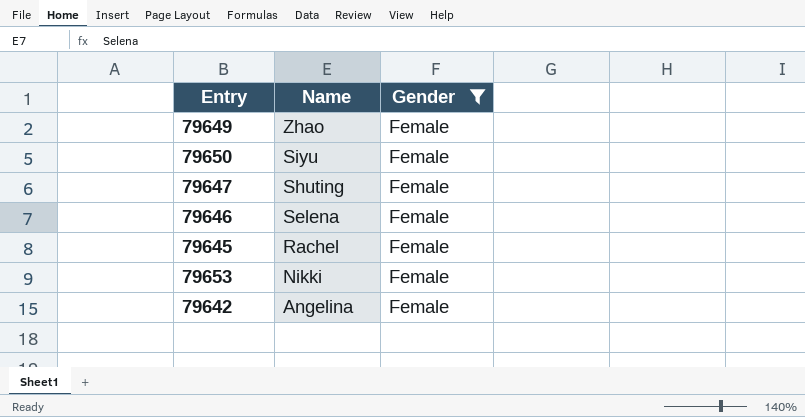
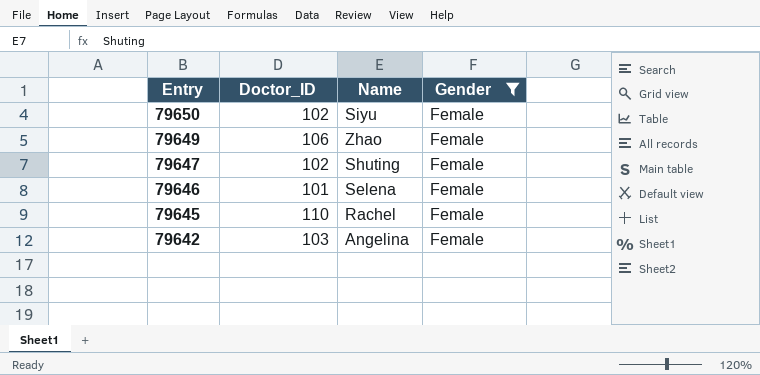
row order: Name descending -> Entry descending
column Doctor_ID | position: none -> 2
row 79653: Nikki | Female -> none

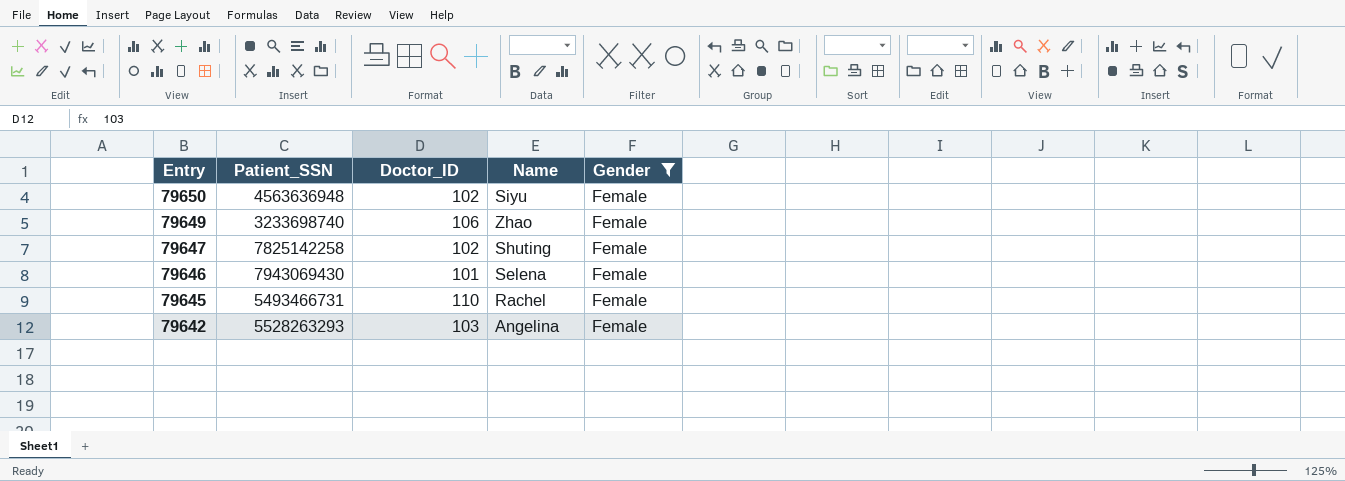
column Patient_SSN | position: none -> 2

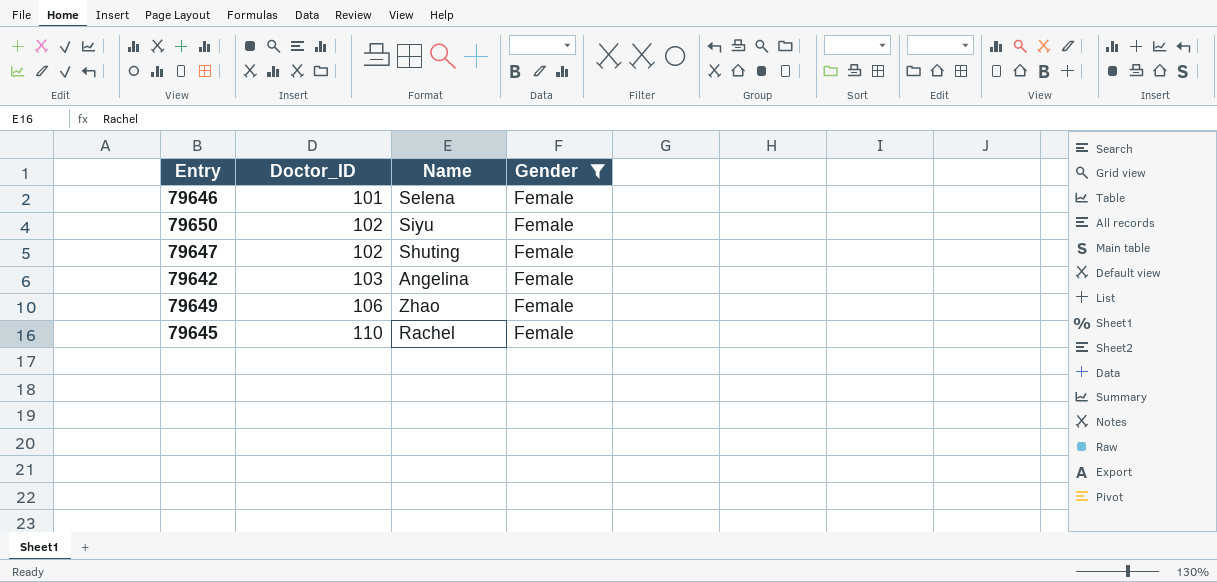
row order: Entry descending -> Doctor_ID ascending
column Patient_SSN | position: 2 -> none

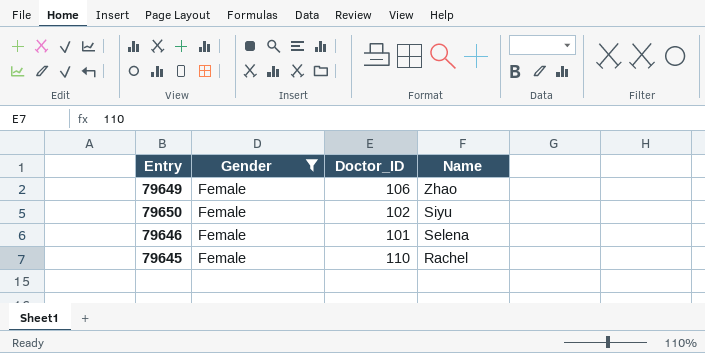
row order: Doctor_ID ascending -> Name descending
column Gender | position: 4 -> 2
row 79647: 102 | Shuting | Female -> none
row 79642: 103 | Angelina | Female -> none

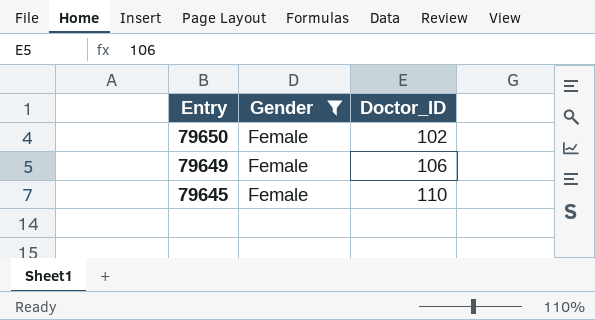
row order: Name descending -> Entry descending
column Name | position: 4 -> none
row 79646: Female | 101 | Selena -> none

